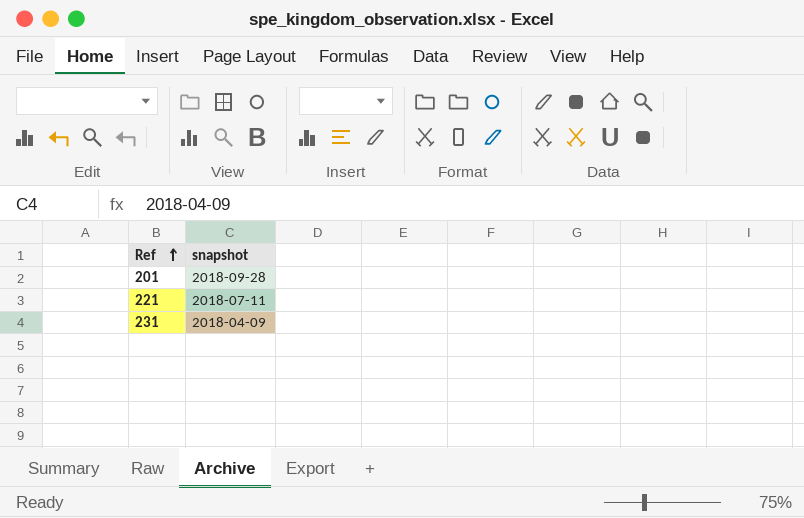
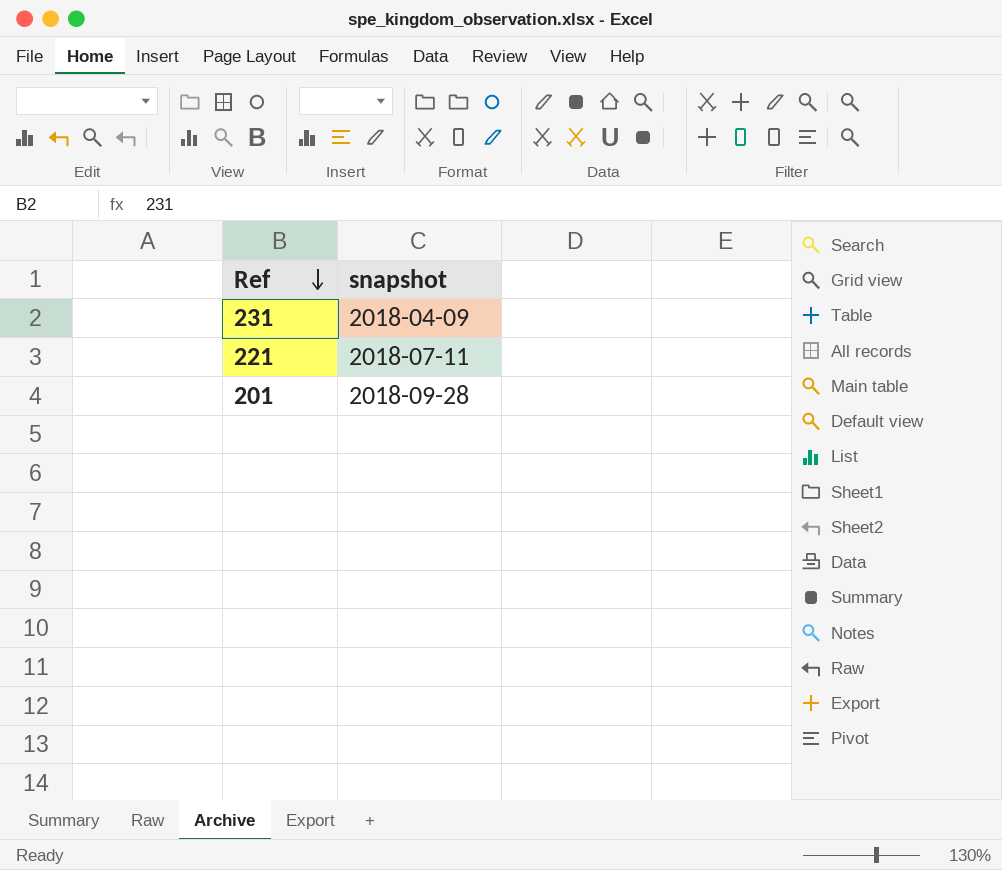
row order: Ref ascending -> Ref descending

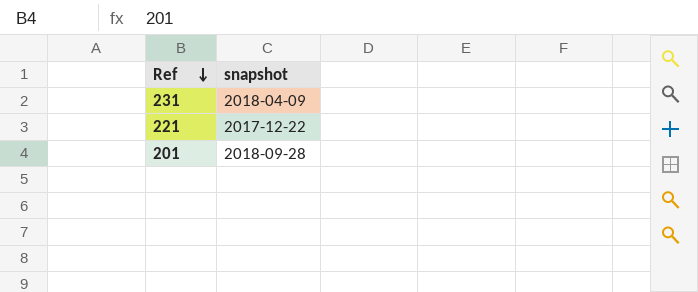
221 | snapshot: 2018-07-11 -> 2017-12-22

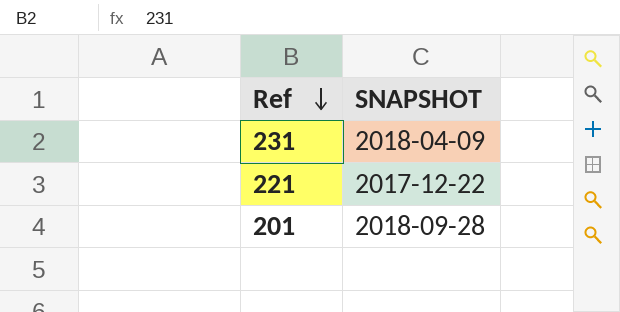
column name: snapshot -> SNAPSHOT

